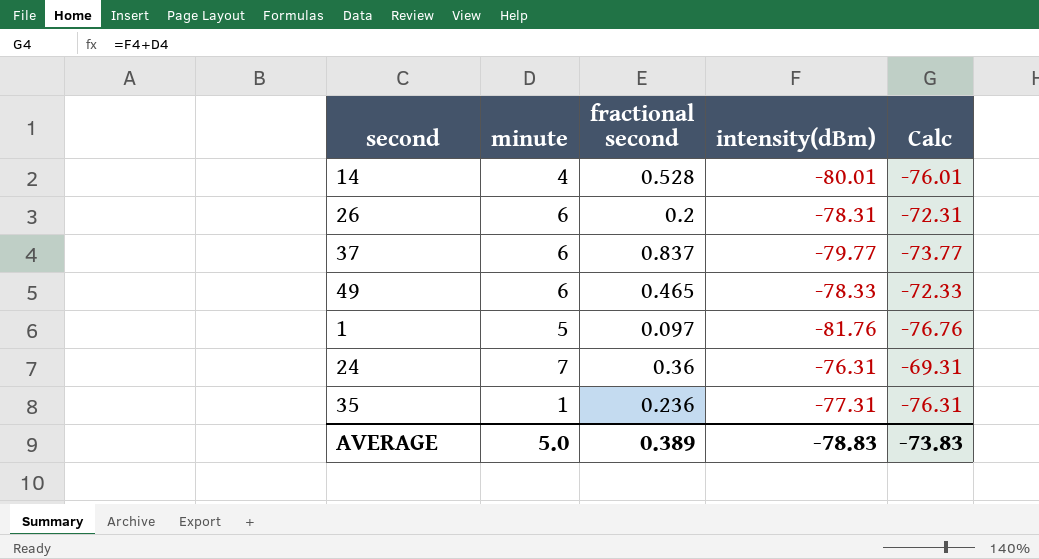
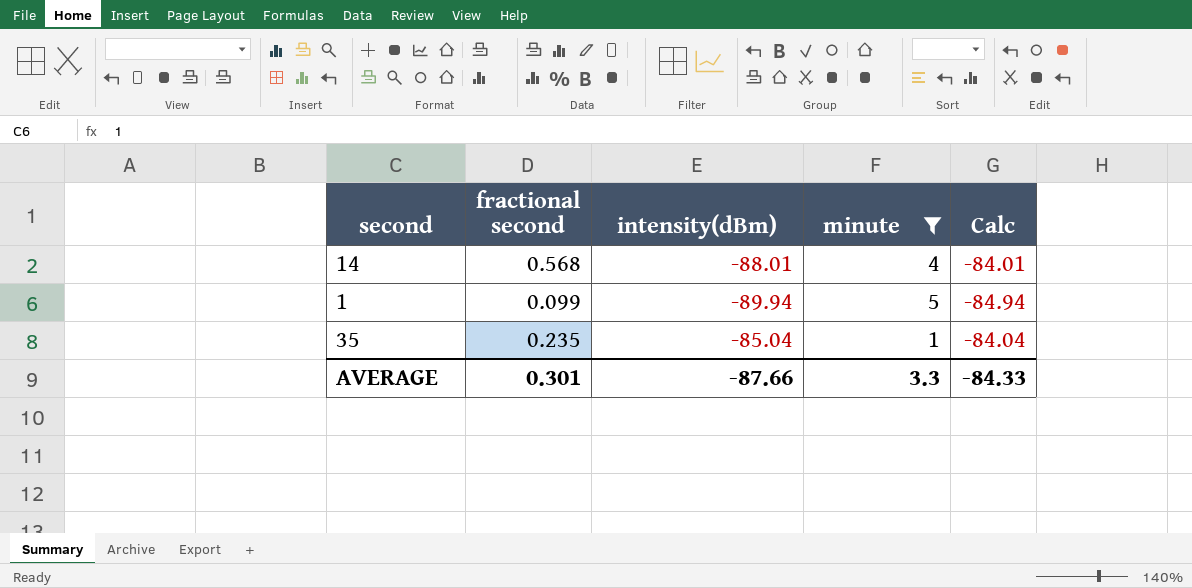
filter: none -> minute <= 5
column minute | position: 2 -> 4
14 | fractional second: 0.528 -> 0.568
14 | intensity(dBm): -80.01 -> -88.01
14 | Calc: -76.01 -> -84.01
1 | fractional second: 0.097 -> 0.099
1 | intensity(dBm): -81.76 -> -89.94
1 | Calc: -76.76 -> -84.94
35 | fractional second: 0.236 -> 0.235
35 | intensity(dBm): -77.31 -> -85.04
35 | Calc: -76.31 -> -84.04
AVERAGE | fractional second: 0.389 -> 0.301
AVERAGE | intensity(dBm): -78.83 -> -87.66
AVERAGE | minute: 5.0 -> 3.3
AVERAGE | Calc: -73.83 -> -84.33

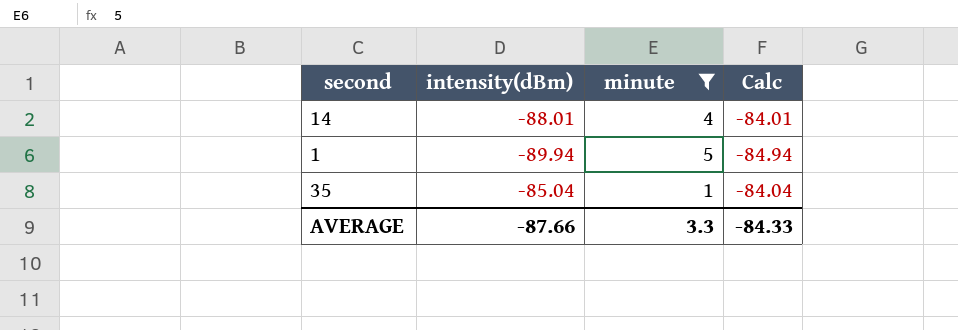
column fractional second | position: 2 -> none

